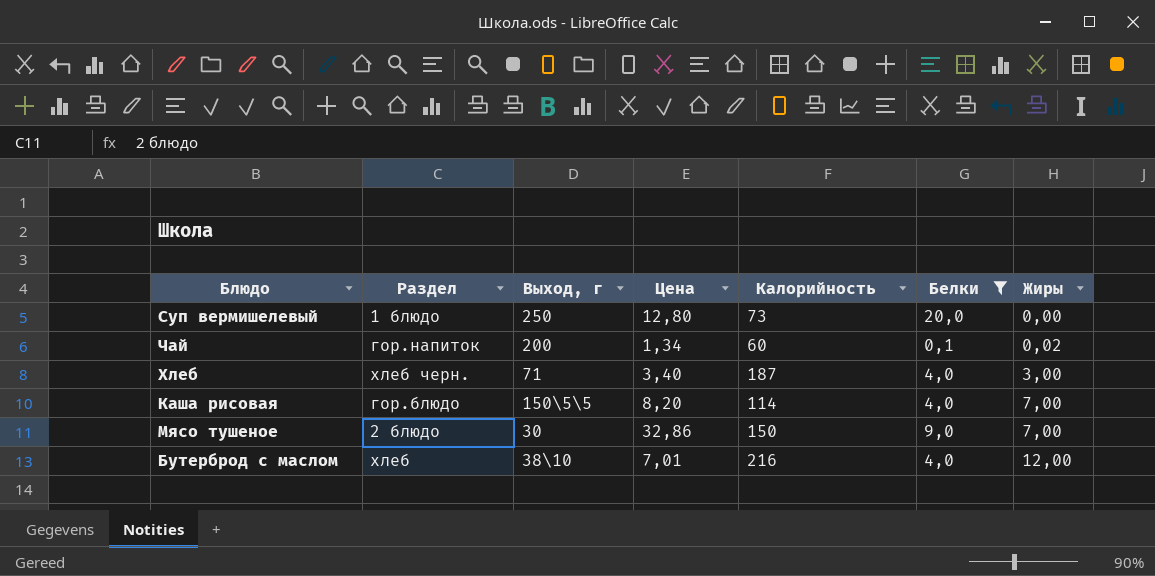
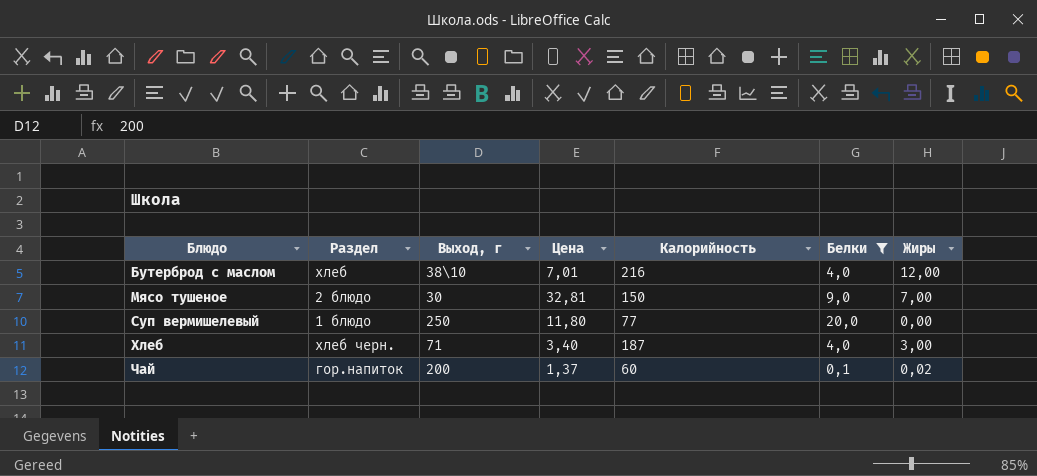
row order: Жиры ascending -> Блюдо ascending
row Каша рисовая: гор.блюдо | 150\5\5 | 8,20 | 114 | 4,0 | 7,00 -> none
Мясо тушеное | Цена: 32,86 -> 32,81
Суп вермишелевый | Цена: 12,80 -> 11,80
Суп вермишелевый | Калорийность: 73 -> 77
Чай | Цена: 1,34 -> 1,37

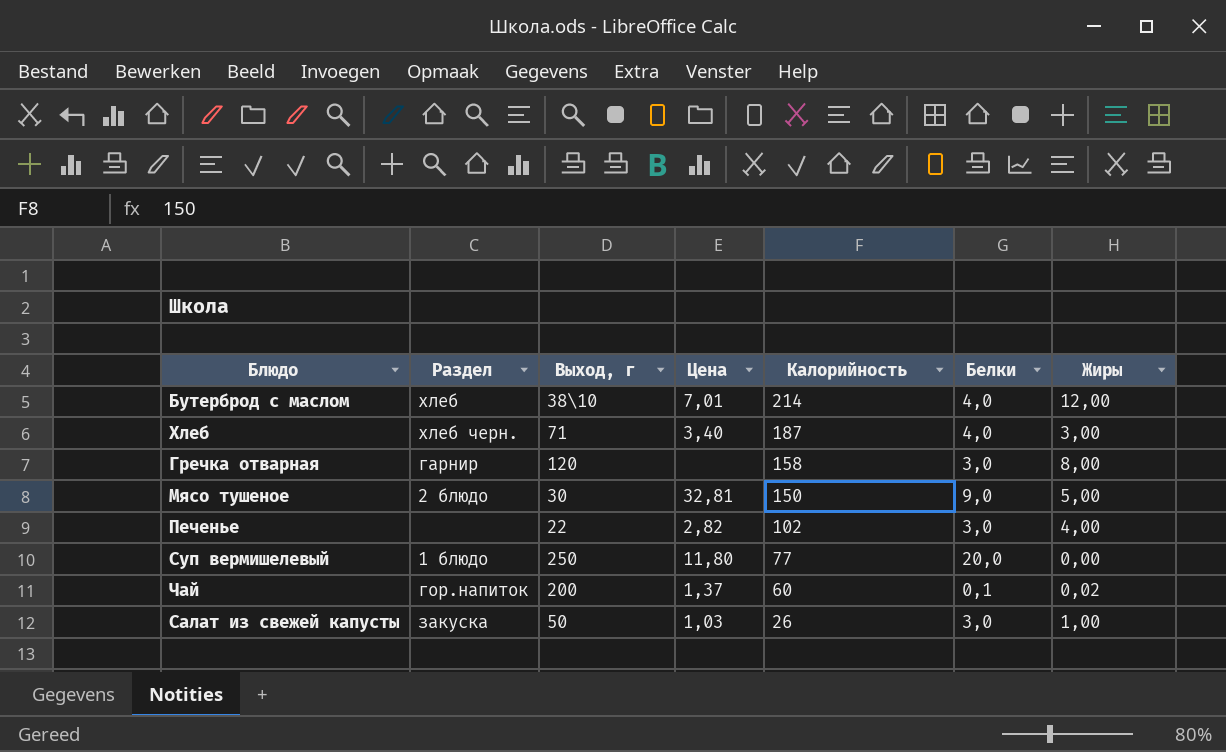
filter: Белки != 3,0 -> none
row order: Блюдо ascending -> Калорийность descending
Бутерброд с маслом | Калорийность: 216 -> 214
Мясо тушеное | Жиры: 7,00 -> 5,00

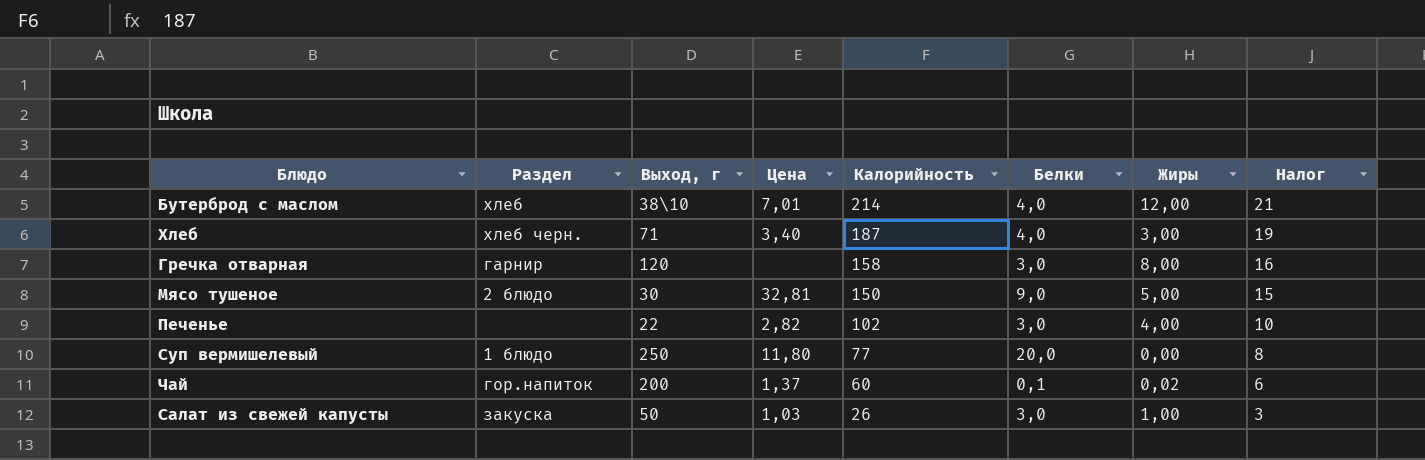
column Налог | formula: none -> [Калорийность] * 0,1

